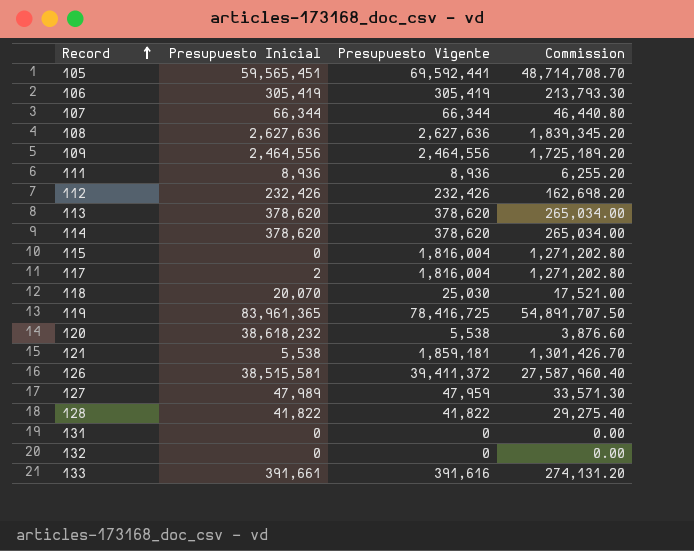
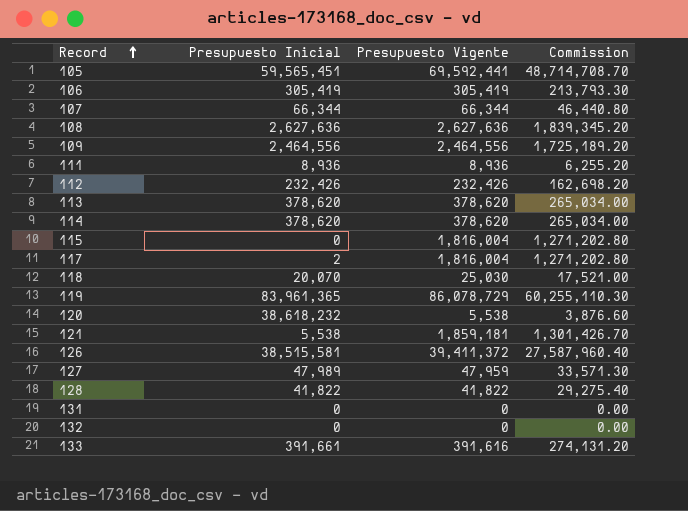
119 | Presupuesto Vigente: 78,416,725 -> 86,078,729
119 | Commission: 54,891,707.50 -> 60,255,110.30

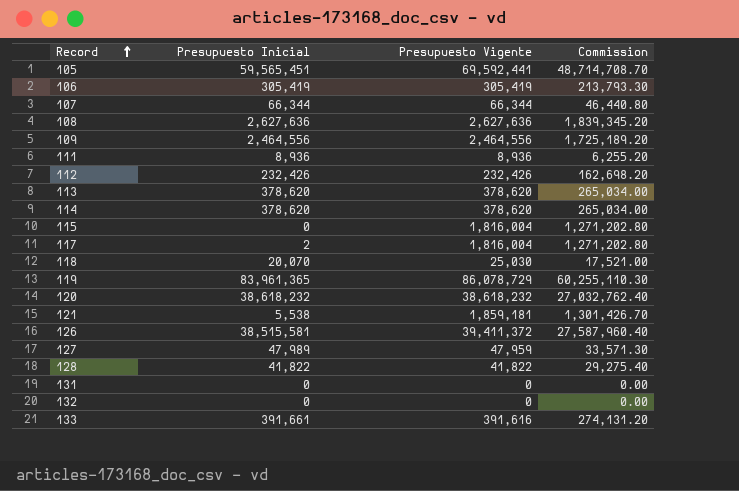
120 | Presupuesto Vigente: 5,538 -> 38,618,232
120 | Commission: 3,876.60 -> 27,032,762.40

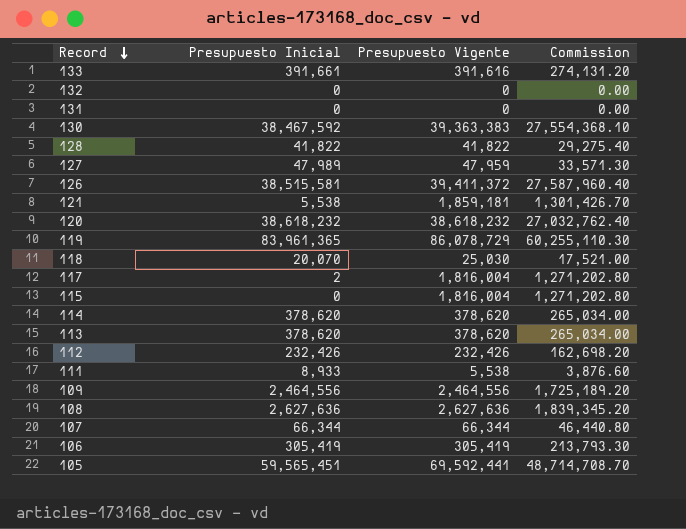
row order: Record ascending -> Record descending
row 130: none -> 38,467,592 | 39,363,383 | 27,554,368.10
111 | Presupuesto Inicial: 8,936 -> 8,933
111 | Presupuesto Vigente: 8,936 -> 5,538
111 | Commission: 6,255.20 -> 3,876.60

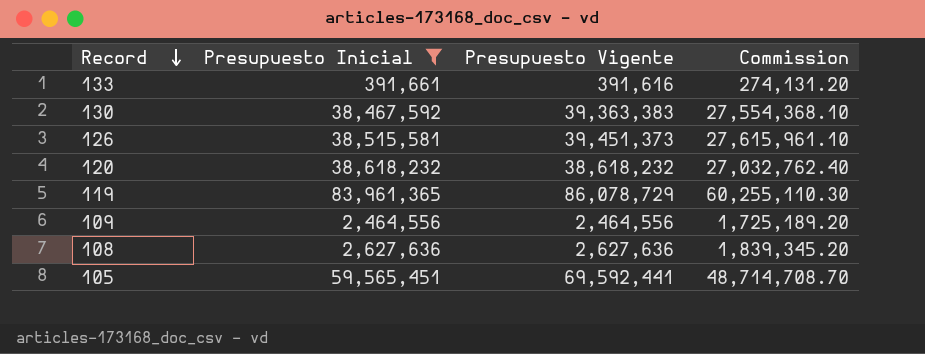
filter: none -> Presupuesto Inicial >= 391,661
126 | Presupuesto Vigente: 39,411,372 -> 39,451,373
126 | Commission: 27,587,960.40 -> 27,615,961.10

